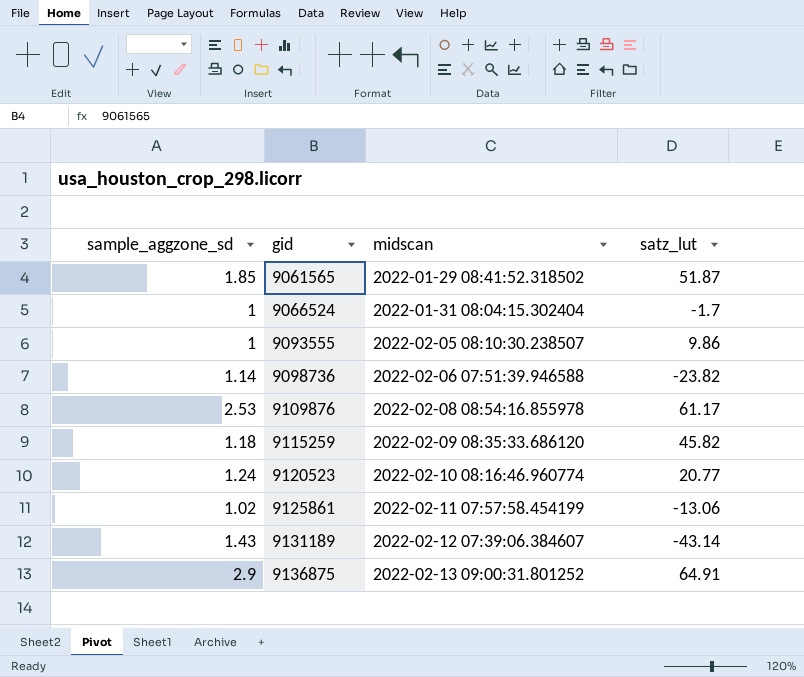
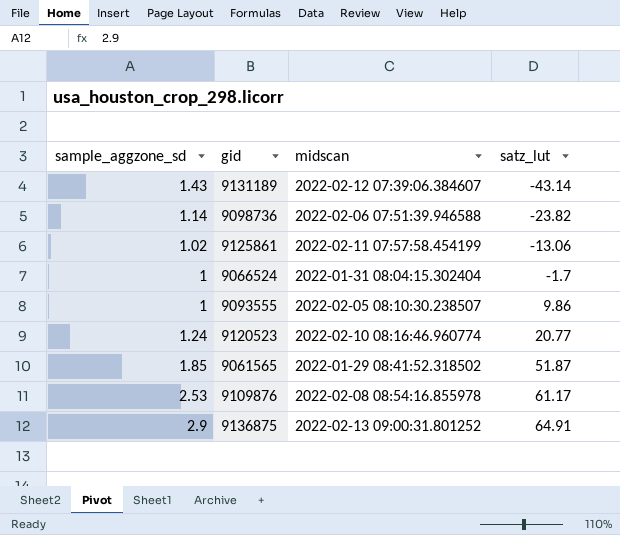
row order: gid ascending -> satz_lut ascending
row 9115259: 1.18 | 2022-02-09 08:35:33.686120 | 45.82 -> none

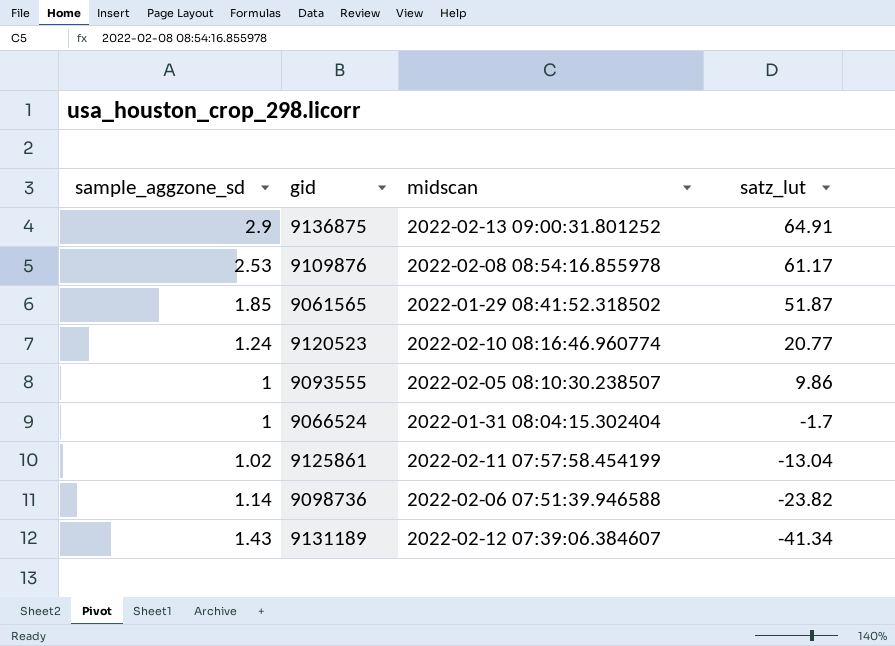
row order: satz_lut ascending -> satz_lut descending
9125861 | satz_lut: -13.06 -> -13.04
9131189 | satz_lut: -43.14 -> -41.34

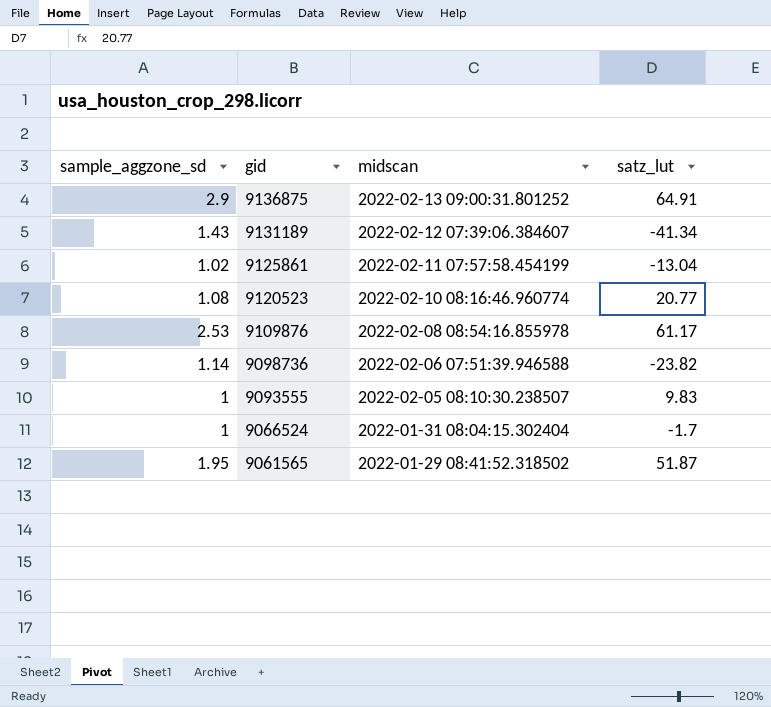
row order: satz_lut descending -> gid descending
9120523 | sample_aggzone_sd: 1.24 -> 1.08
9093555 | satz_lut: 9.86 -> 9.83
9061565 | sample_aggzone_sd: 1.85 -> 1.95

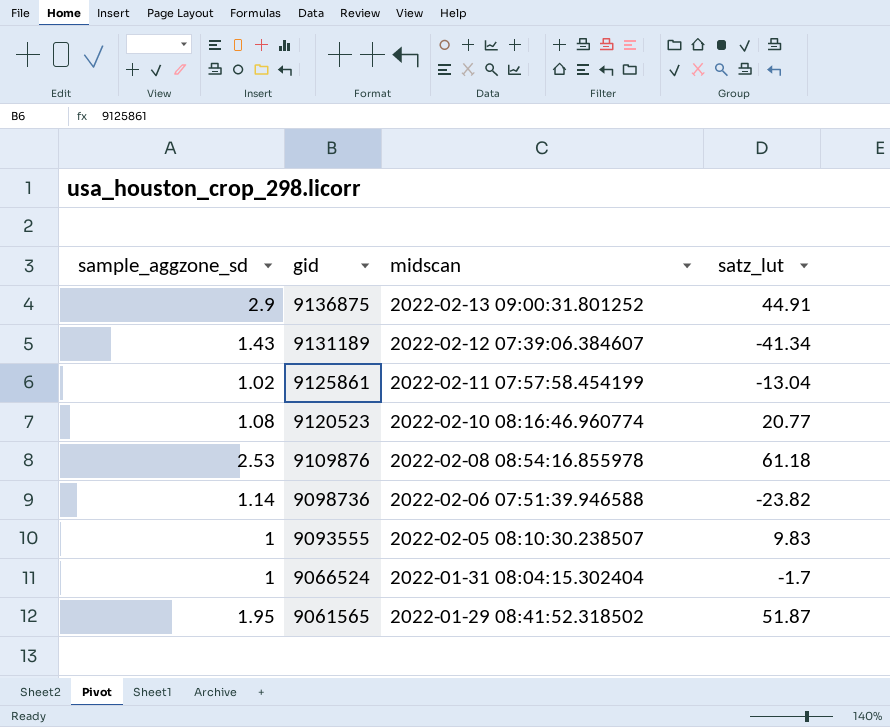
9136875 | satz_lut: 64.91 -> 44.91
9109876 | satz_lut: 61.17 -> 61.18

